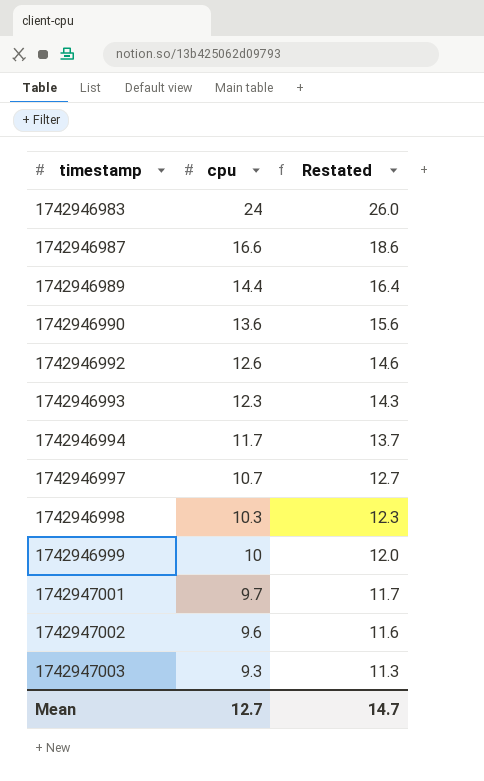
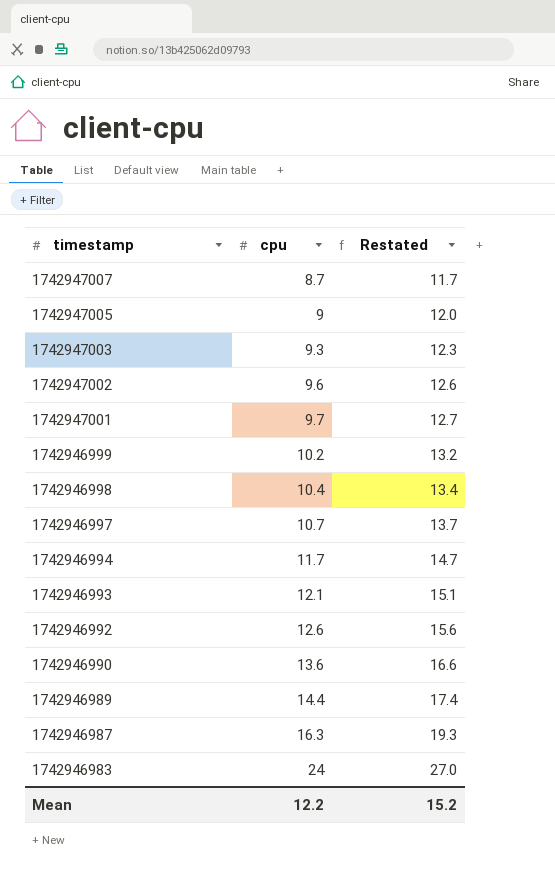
row order: timestamp ascending -> timestamp descending
column Restated | formula: [cpu] + 2 -> [cpu] + 3
row 1742947007: none -> 8.7 | 11.7
row 1742947005: none -> 9 | 12.0
1742946999 | cpu: 10 -> 10.2
1742946998 | cpu: 10.3 -> 10.4
1742946993 | cpu: 12.3 -> 12.1
1742946987 | cpu: 16.6 -> 16.3
Mean | cpu: 12.7 -> 12.2
Mean | Restated: 14.7 -> 15.2

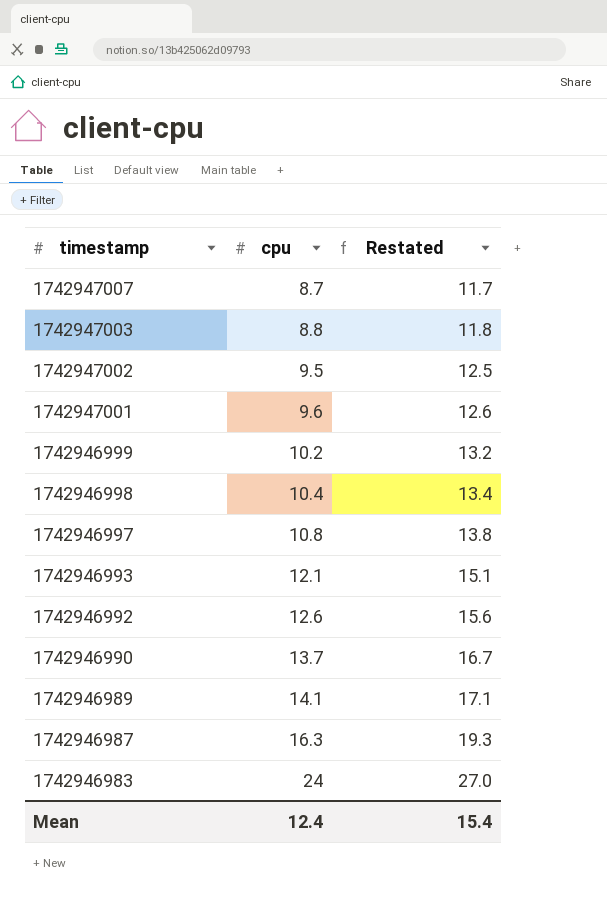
row 1742947005: 9 | 12.0 -> none
row 1742946994: 11.7 | 14.7 -> none
1742947003 | cpu: 9.3 -> 8.8
1742947003 | Restated: 12.3 -> 11.8
1742947002 | cpu: 9.6 -> 9.5
1742947002 | Restated: 12.6 -> 12.5
1742947001 | cpu: 9.7 -> 9.6
1742947001 | Restated: 12.7 -> 12.6
1742946997 | cpu: 10.7 -> 10.8
1742946997 | Restated: 13.7 -> 13.8
1742946990 | cpu: 13.6 -> 13.7
1742946990 | Restated: 16.6 -> 16.7
1742946989 | cpu: 14.4 -> 14.1
1742946989 | Restated: 17.4 -> 17.1
Mean | cpu: 12.2 -> 12.4
Mean | Restated: 15.2 -> 15.4

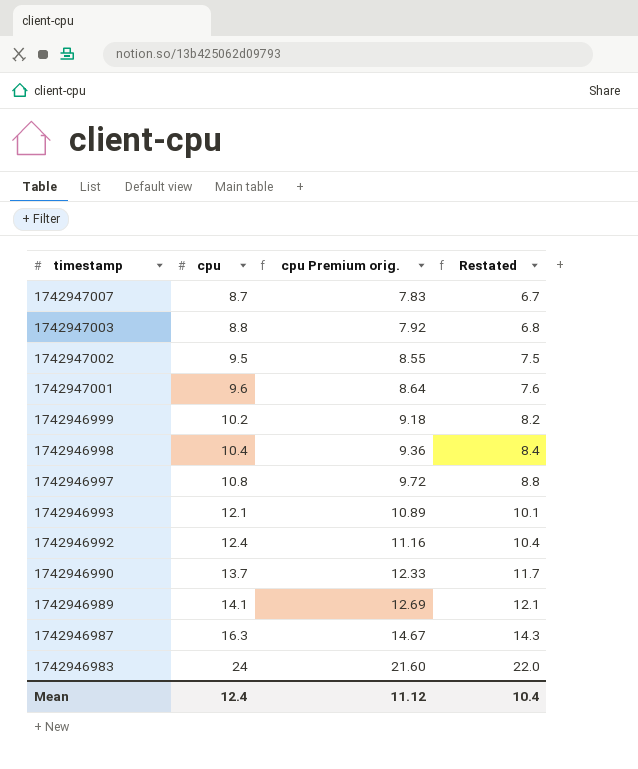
column cpu Premium orig. | formula: none -> [cpu] * 0.9
column Restated | formula: [cpu] + 3 -> [cpu] - 2
1742946992 | cpu: 12.6 -> 12.4
Mean | Restated: 15.4 -> 10.4

